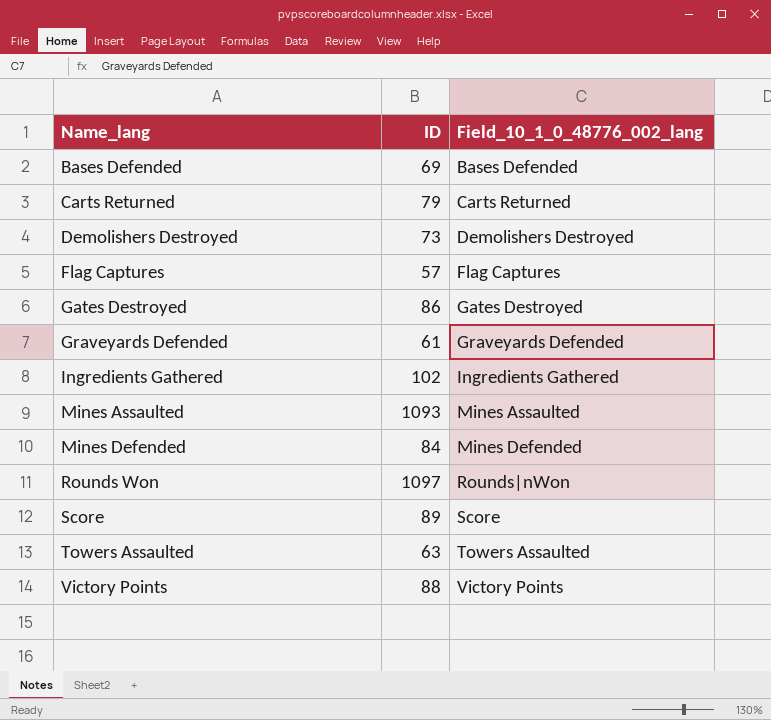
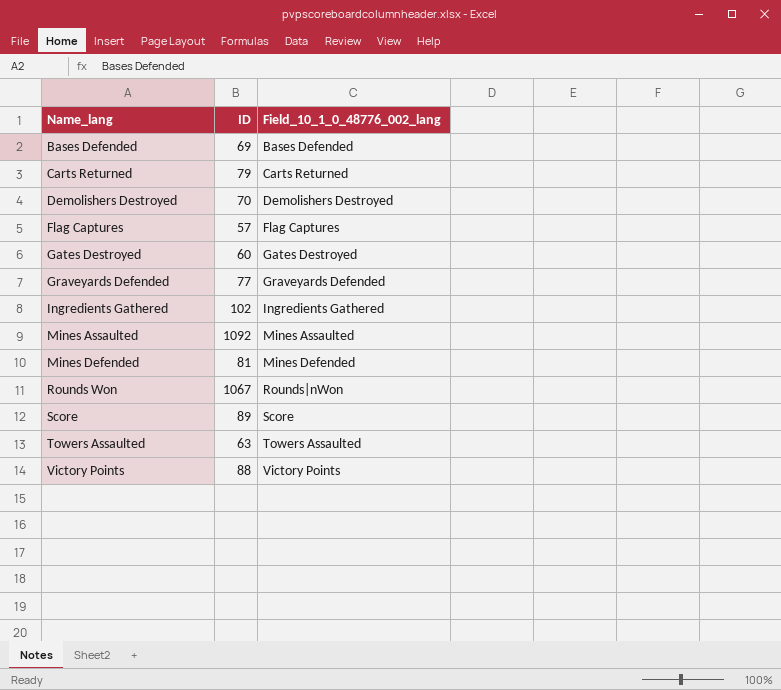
Demolishers Destroyed | ID: 73 -> 70
Gates Destroyed | ID: 86 -> 60
Graveyards Defended | ID: 61 -> 77
Mines Assaulted | ID: 1093 -> 1092
Mines Defended | ID: 84 -> 81
Rounds Won | ID: 1097 -> 1067

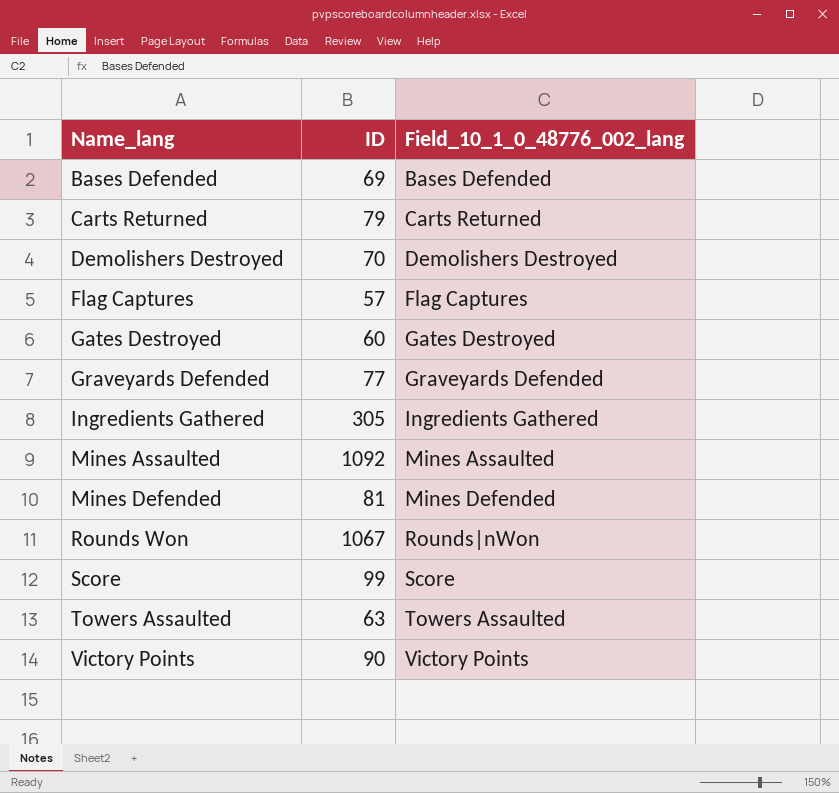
Ingredients Gathered | ID: 102 -> 305
Score | ID: 89 -> 99
Victory Points | ID: 88 -> 90

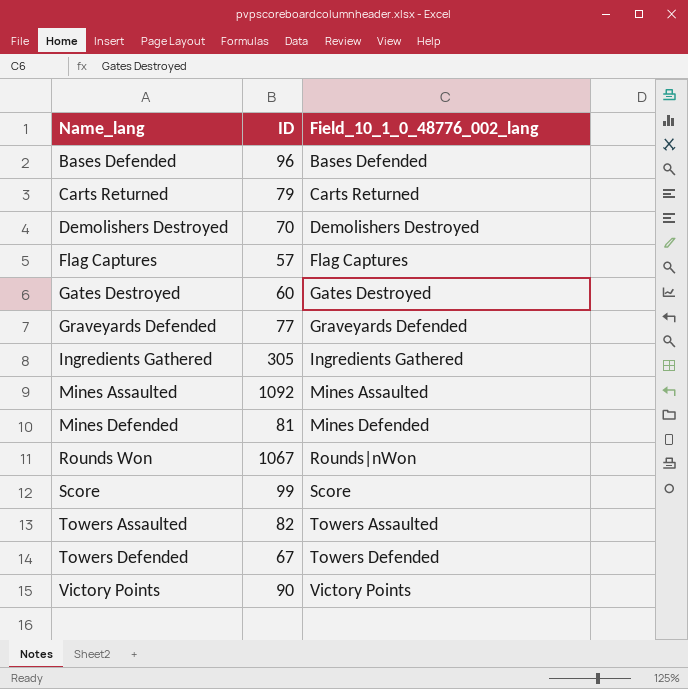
Bases Defended | ID: 69 -> 96
Towers Assaulted | ID: 63 -> 82
row Towers Defended: none -> 67 | Towers Defended

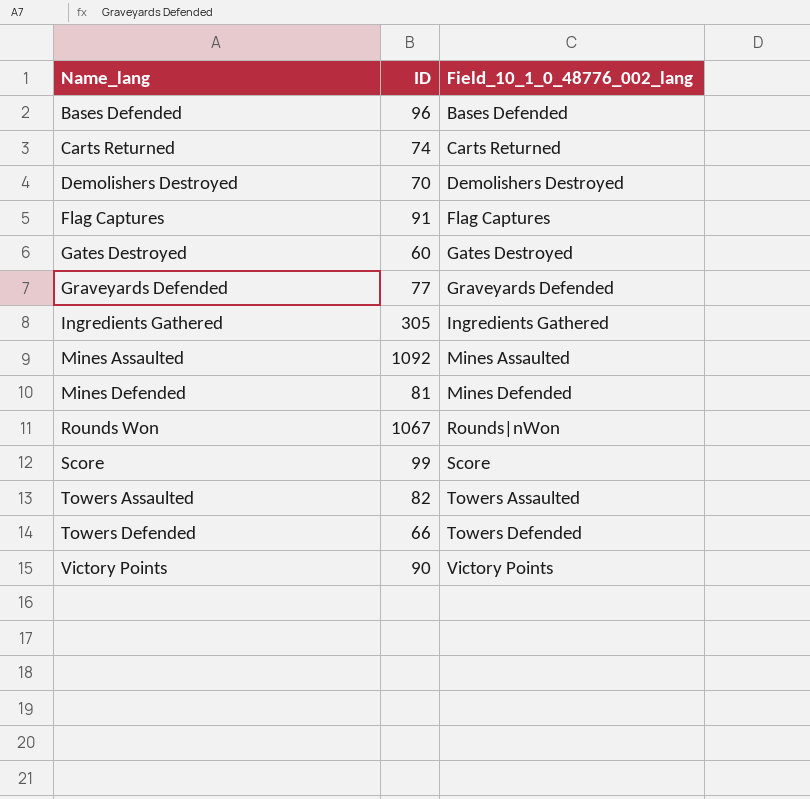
Carts Returned | ID: 79 -> 74
Flag Captures | ID: 57 -> 91
Towers Defended | ID: 67 -> 66

